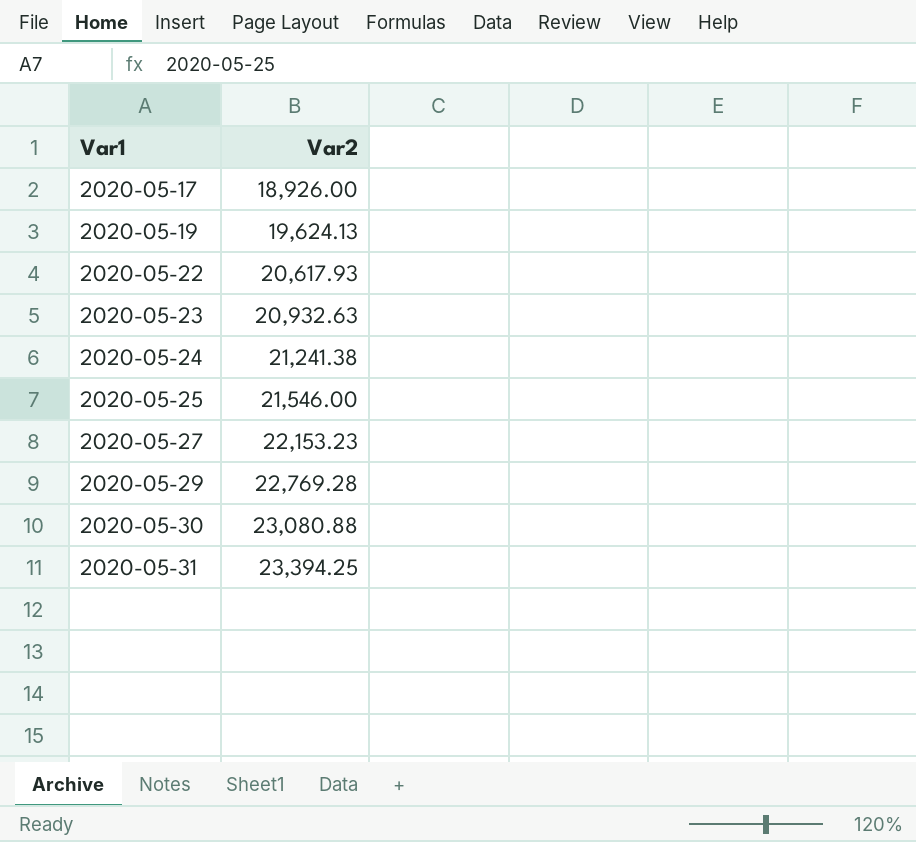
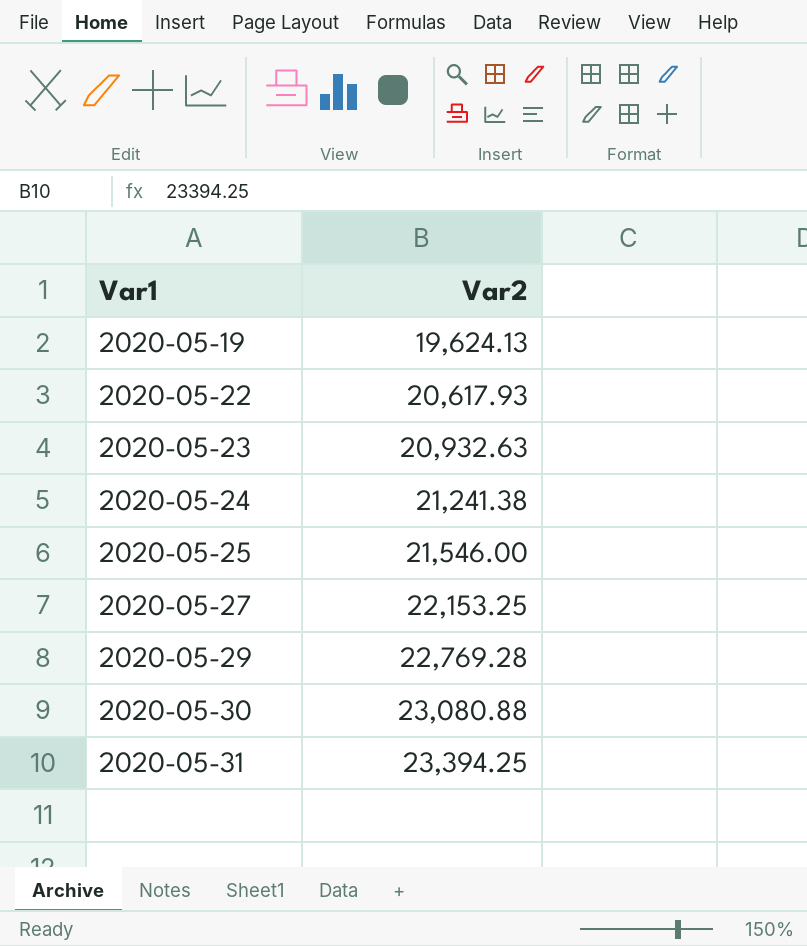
row 2020-05-17: 18,926.00 -> none
2020-05-27 | Var2: 22,153.23 -> 22,153.25

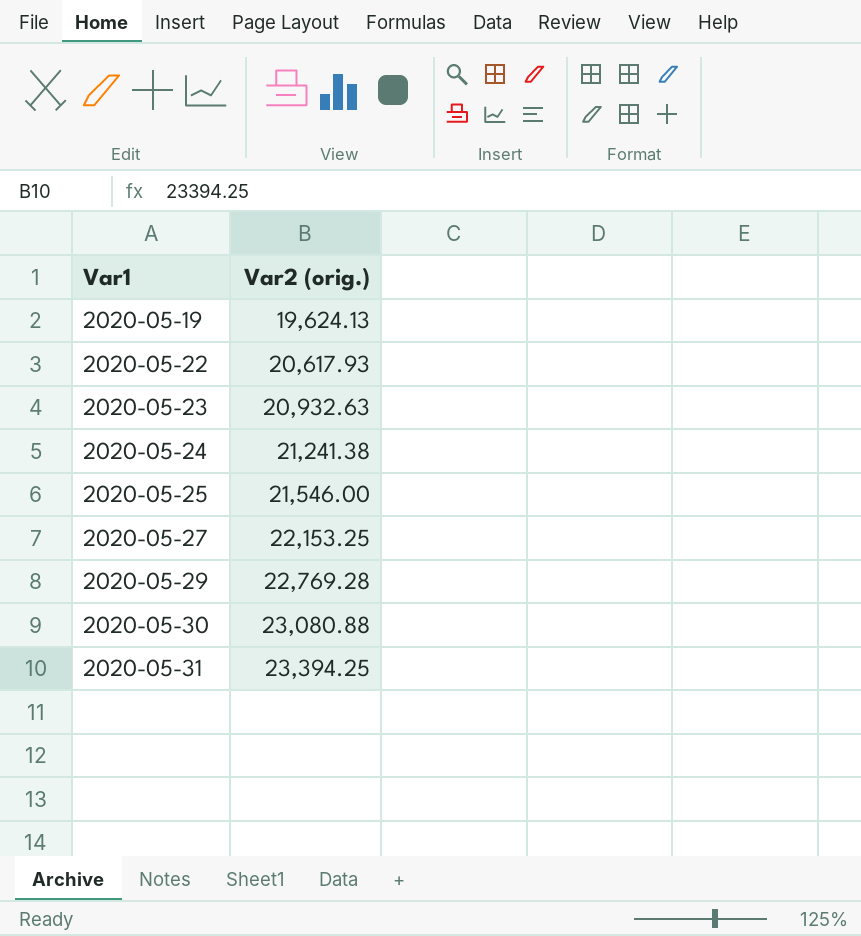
column name: Var2 -> Var2 (orig.)

